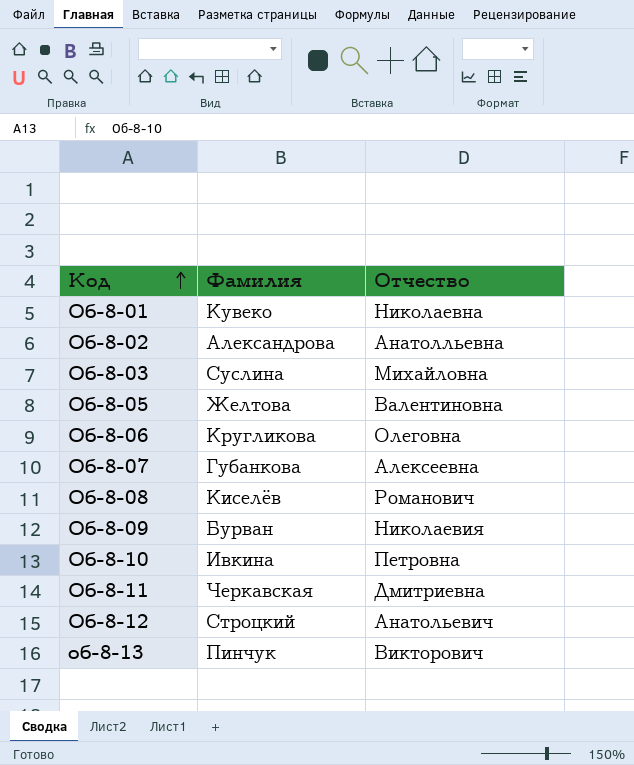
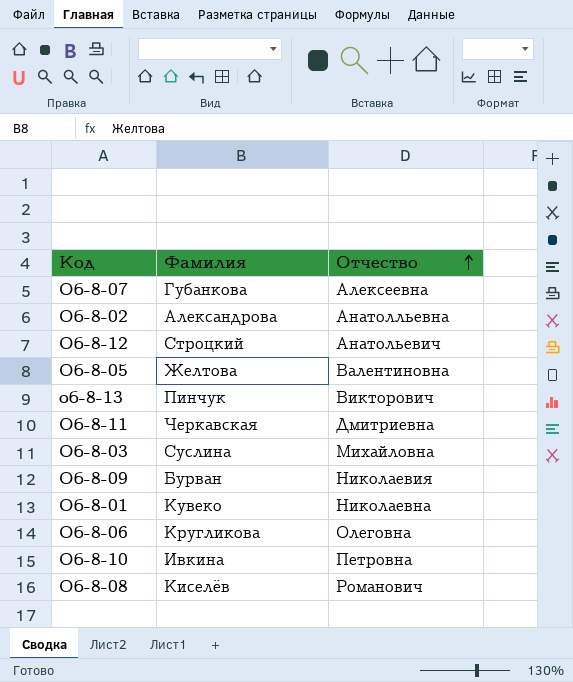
row order: Код ascending -> Отчество ascending

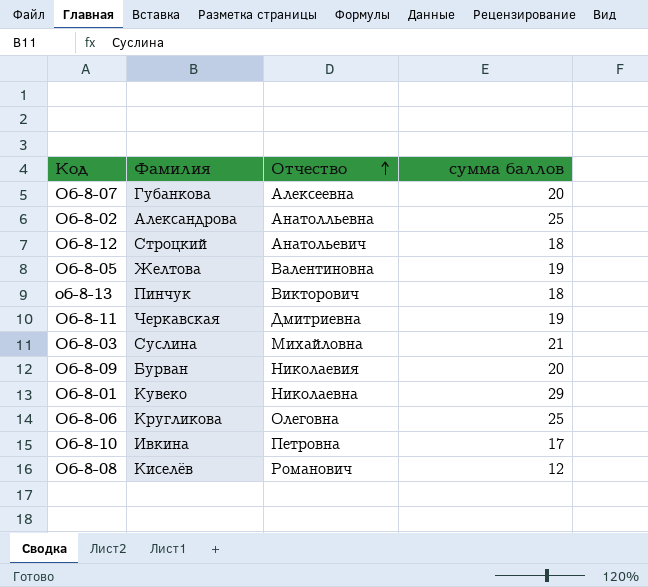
column сумма баллов | position: none -> 4

